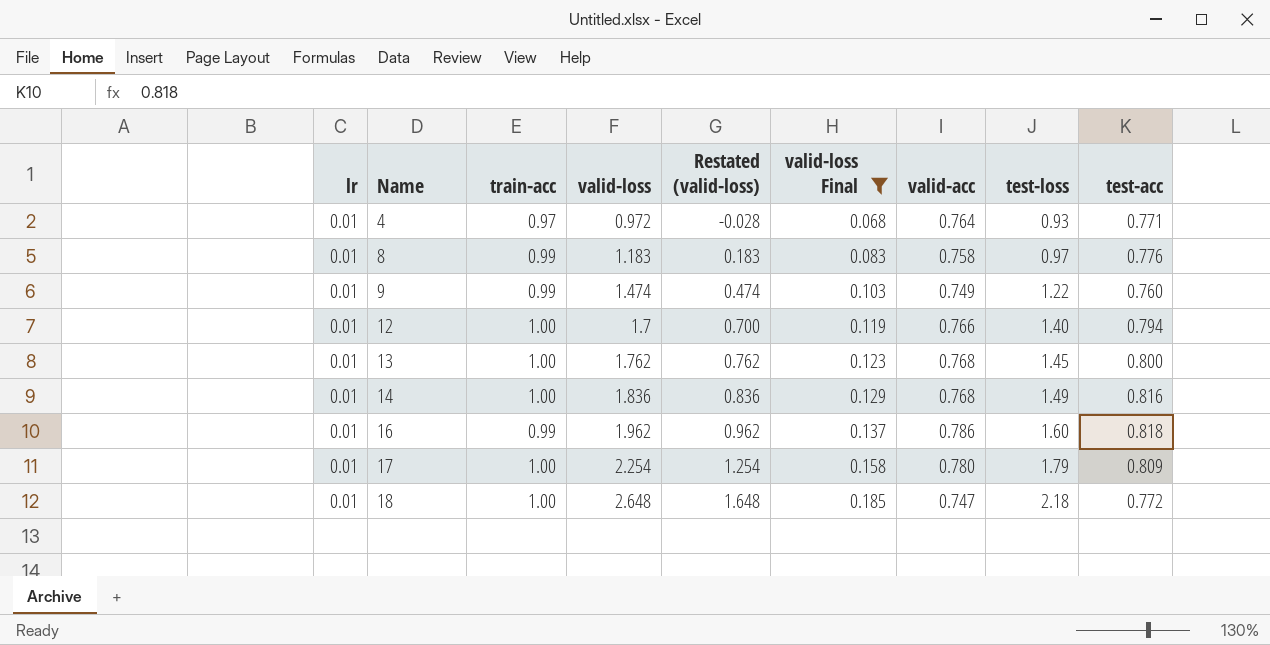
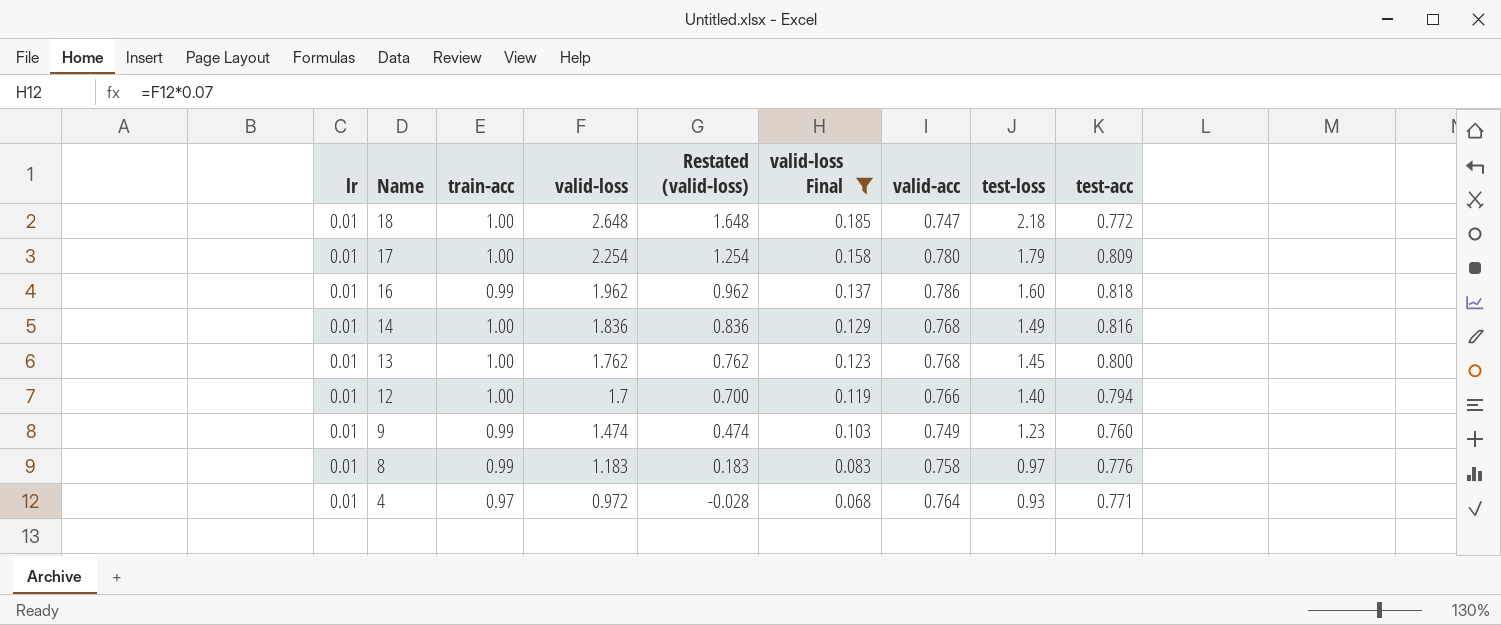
row order: Name ascending -> Name descending
9 | test-loss: 1.22 -> 1.23

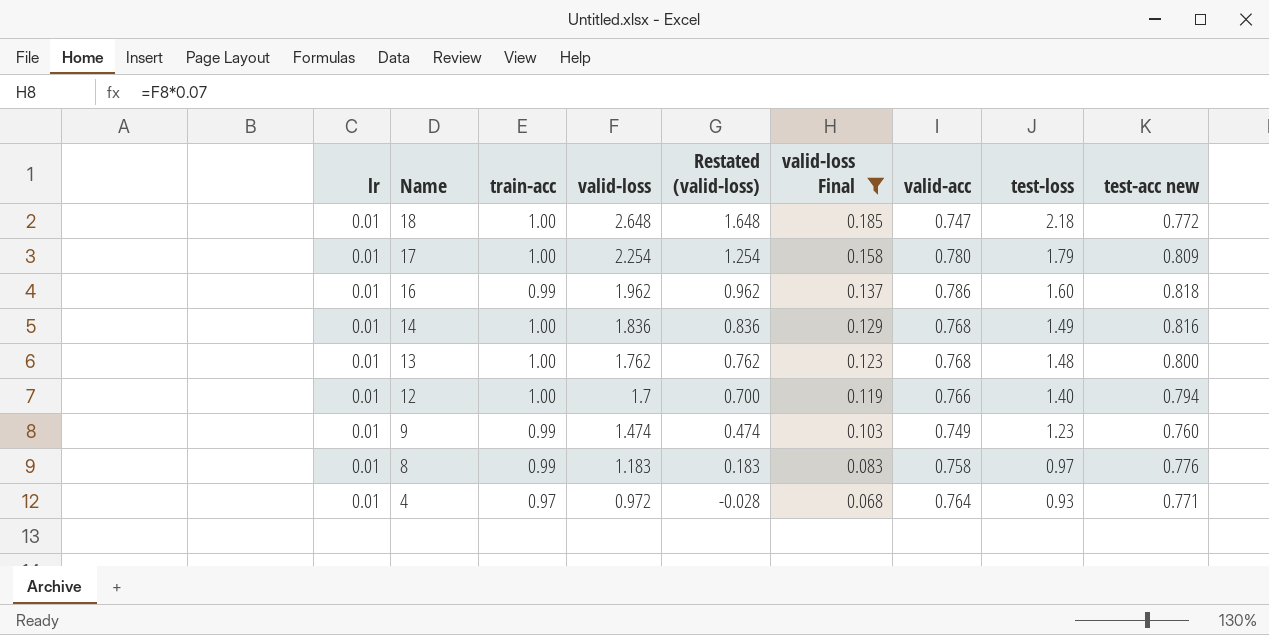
column name: test-acc -> test-acc new
13 | test-loss: 1.45 -> 1.48

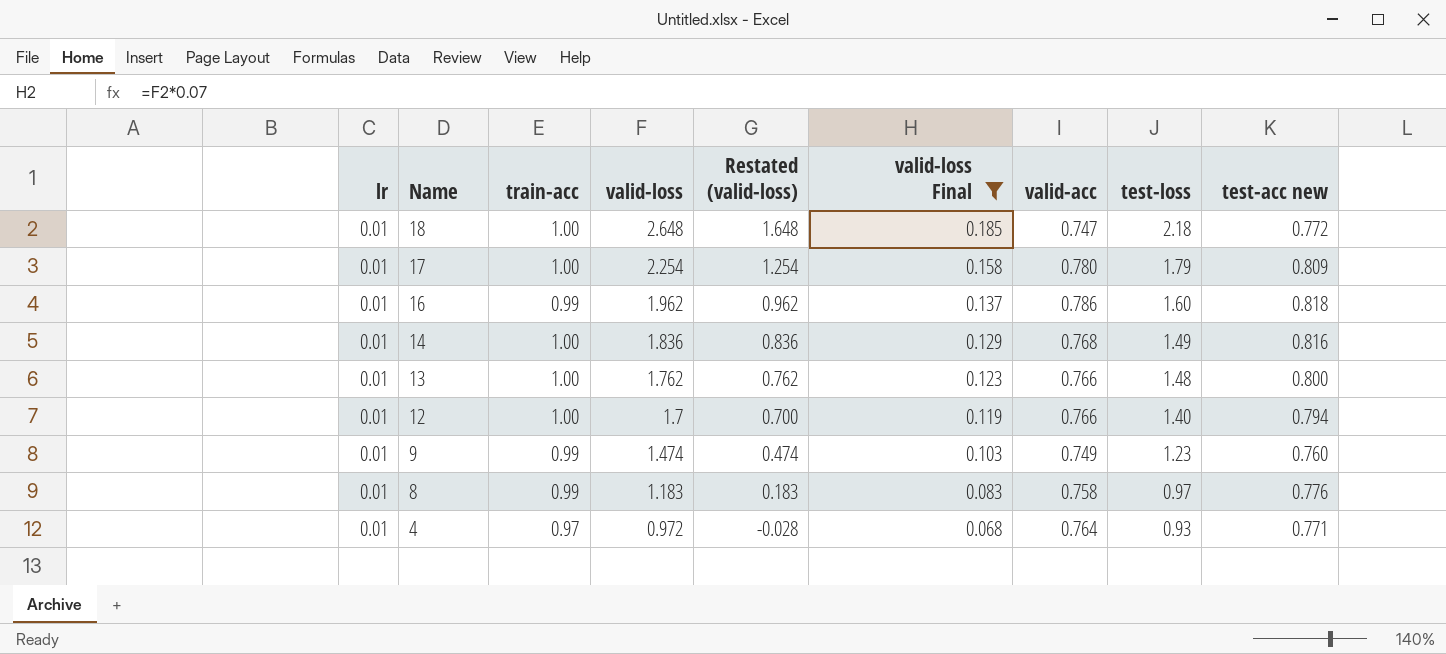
13 | valid-acc: 0.768 -> 0.766

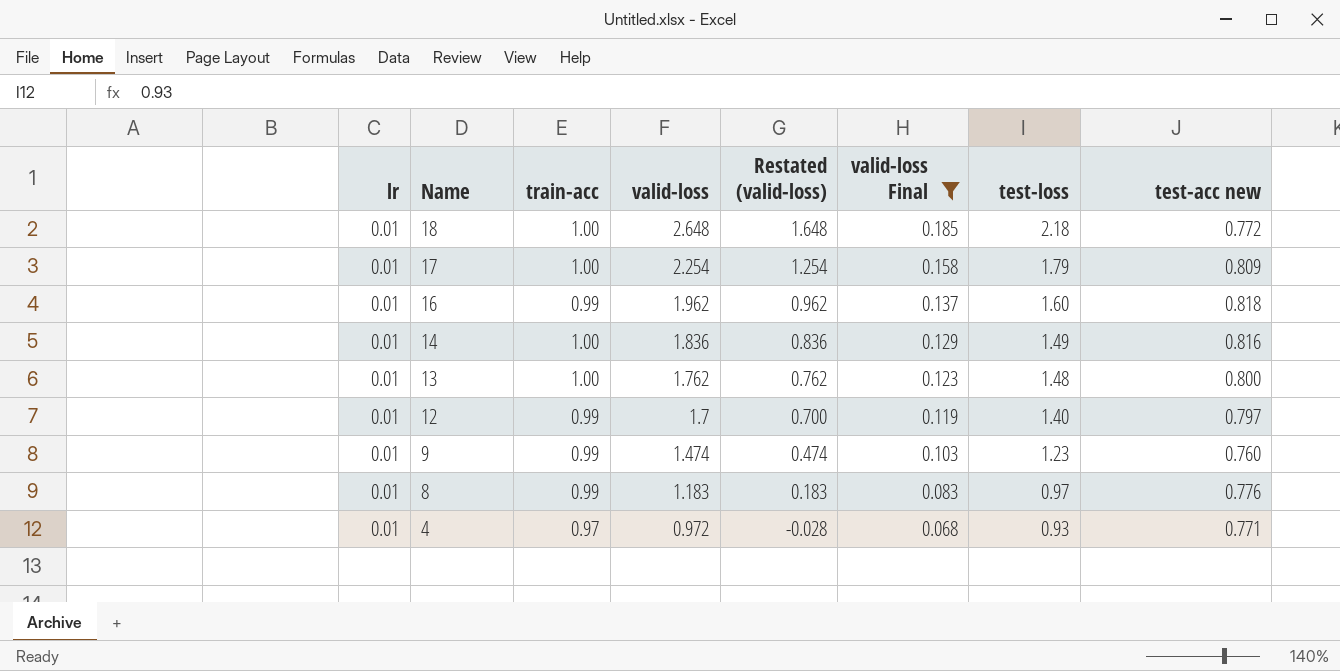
column valid-acc | position: 7 -> none
12 | train-acc: 1.00 -> 0.99
12 | test-acc new: 0.794 -> 0.797

